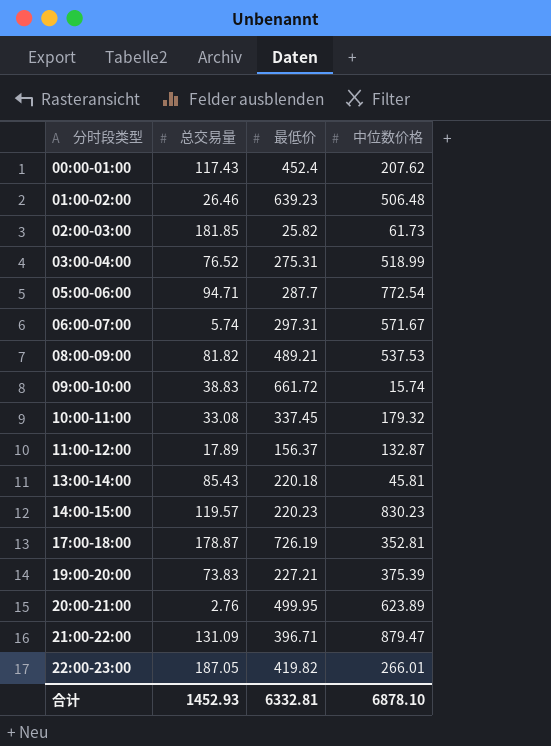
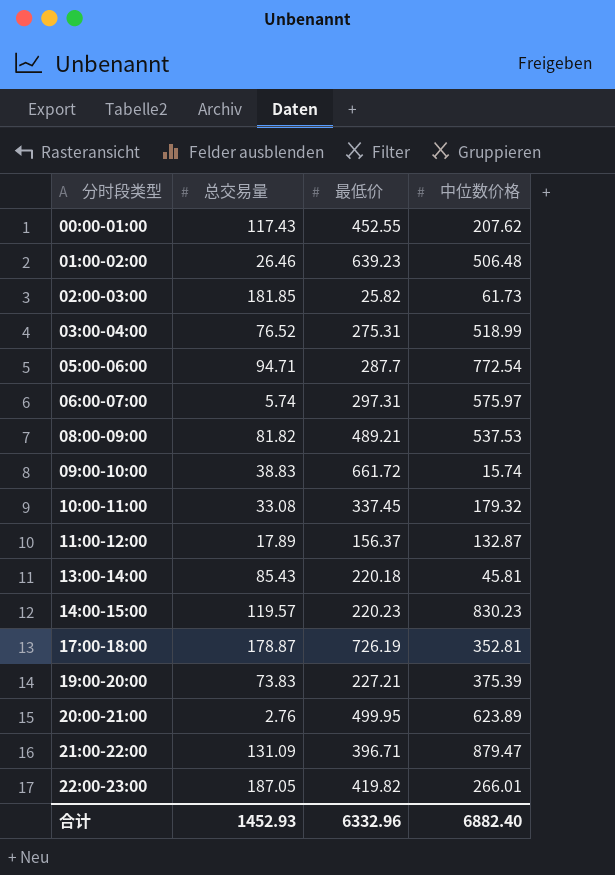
00:00-01:00 | 最低价: 452.4 -> 452.55
06:00-07:00 | 中位数价格: 571.67 -> 575.97
合计 | 最低价: 6332.81 -> 6332.96
合计 | 中位数价格: 6878.10 -> 6882.40

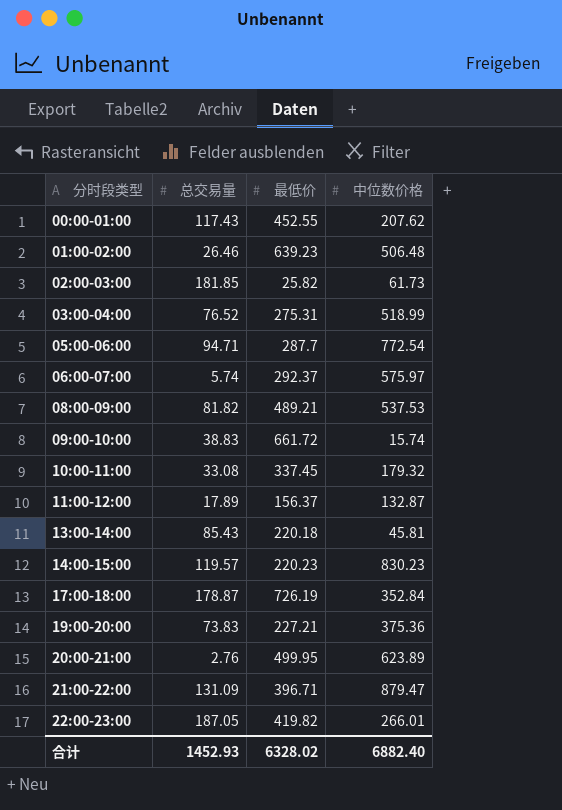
06:00-07:00 | 最低价: 297.31 -> 292.37
17:00-18:00 | 中位数价格: 352.81 -> 352.84
19:00-20:00 | 中位数价格: 375.39 -> 375.36
合计 | 最低价: 6332.96 -> 6328.02

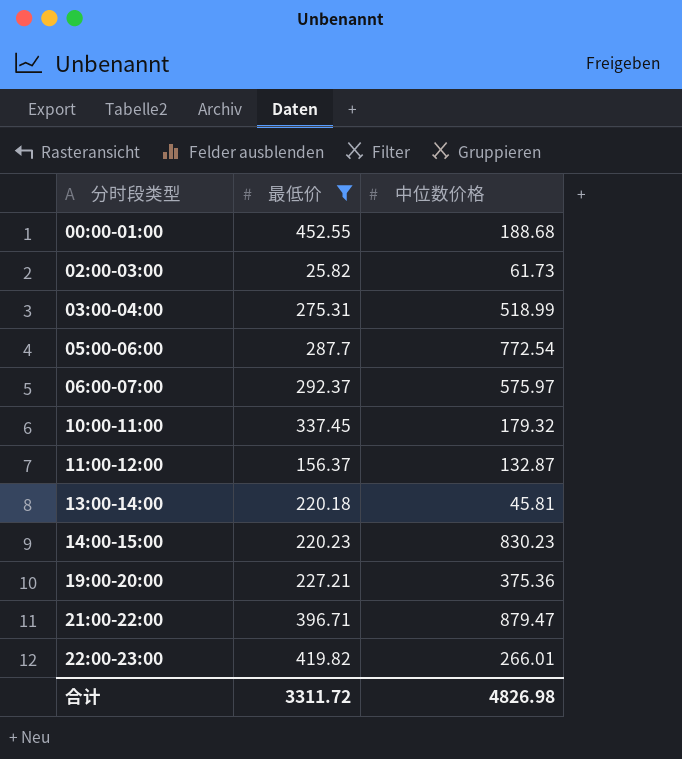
filter: none -> 最低价 <= 452.55
column 总交易量 | position: 2 -> none
00:00-01:00 | 中位数价格: 207.62 -> 188.68
合计 | 最低价: 6328.02 -> 3311.72
合计 | 中位数价格: 6882.40 -> 4826.98

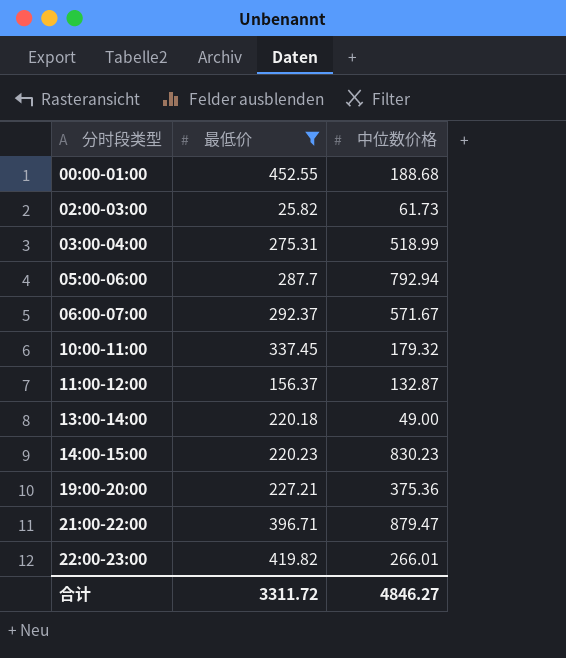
05:00-06:00 | 中位数价格: 772.54 -> 792.94
06:00-07:00 | 中位数价格: 575.97 -> 571.67
13:00-14:00 | 中位数价格: 45.81 -> 49.00
合计 | 中位数价格: 4826.98 -> 4846.27

